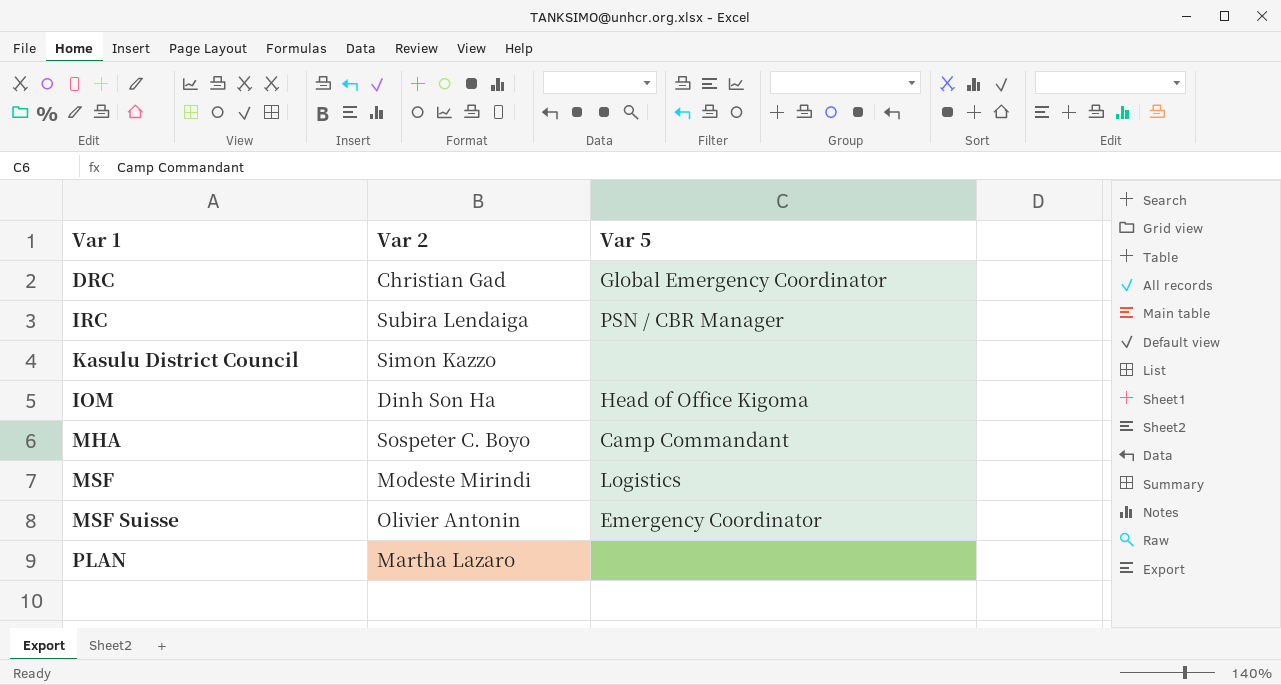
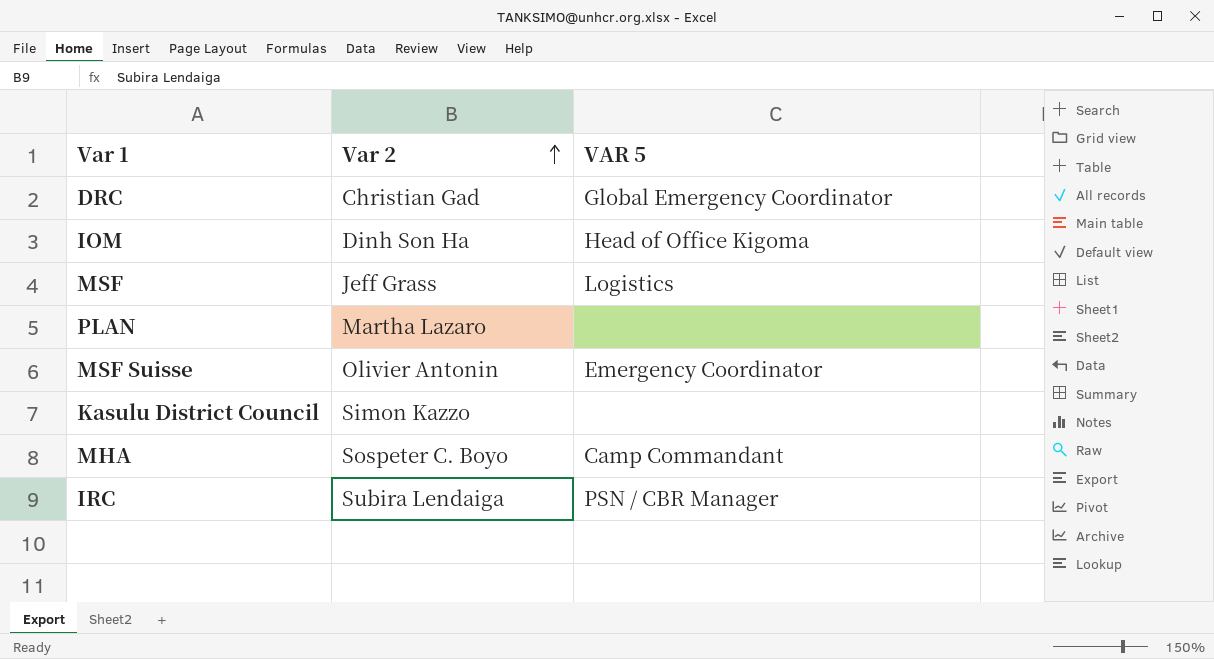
row order: none -> Var 2 ascending
column name: Var 5 -> VAR 5
MSF | Var 2: Modeste Mirindi -> Jeff Grass

